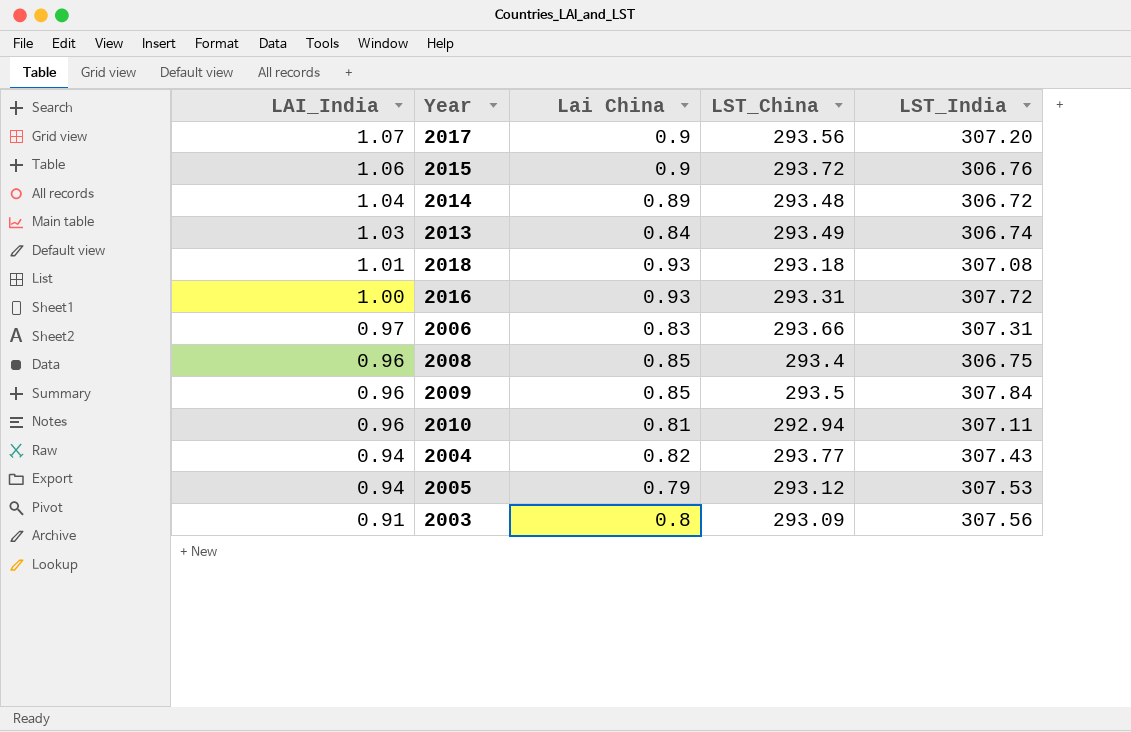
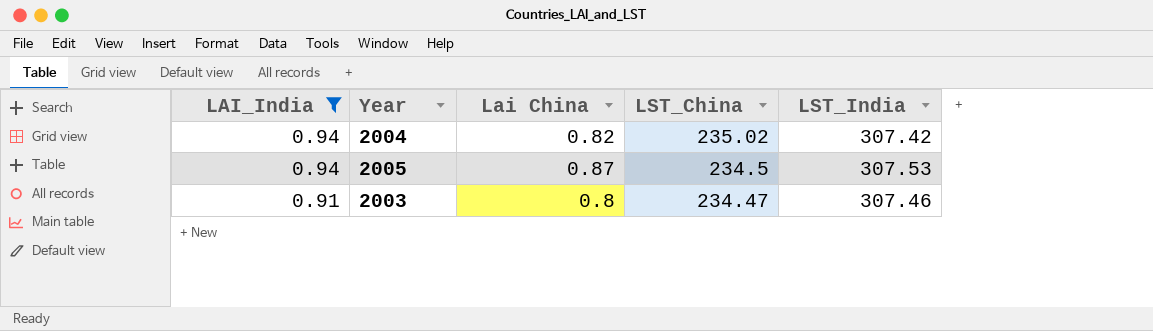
filter: none -> LAI_India <= 0.94
2004 | LST_China: 293.77 -> 235.02
2004 | LST_India: 307.43 -> 307.42
2005 | Lai China: 0.79 -> 0.87
2005 | LST_China: 293.12 -> 234.5
2003 | LST_China: 293.09 -> 234.47
2003 | LST_India: 307.56 -> 307.46

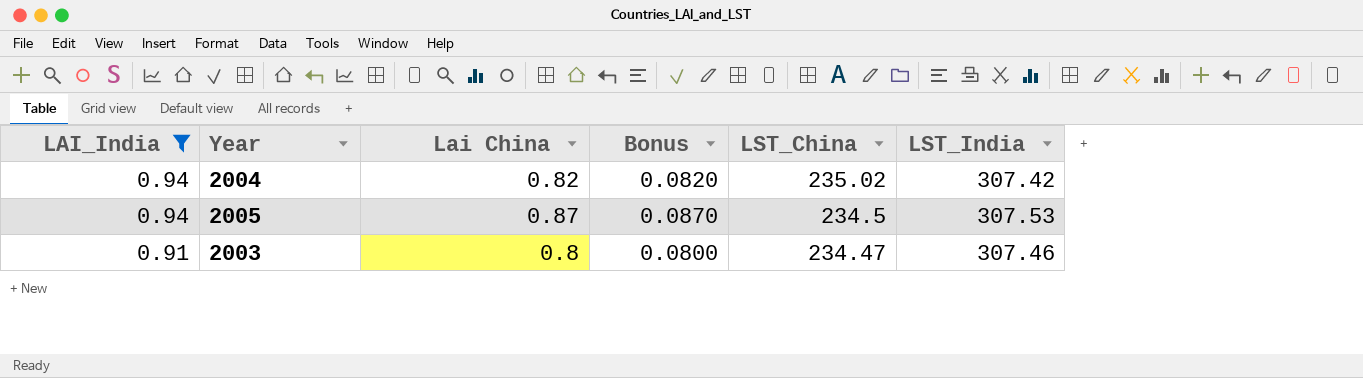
column Bonus | formula: none -> [Lai China] * 0.1

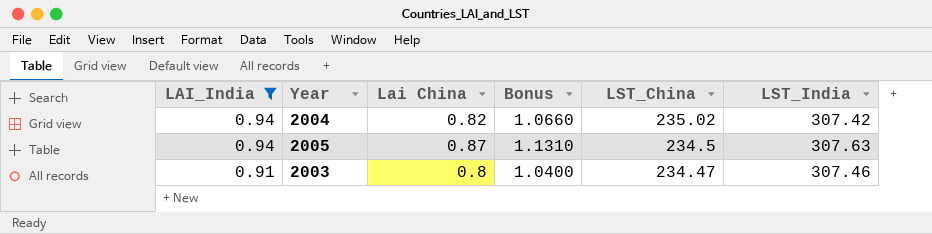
column Bonus | formula: [Lai China] * 0.1 -> [Lai China] * 1.3
2005 | LST_India: 307.53 -> 307.63

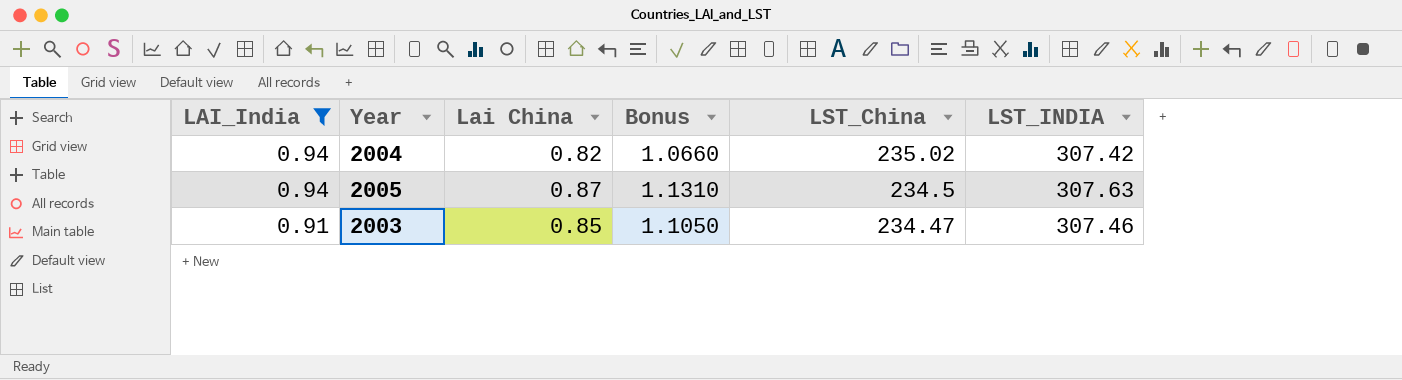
column name: LST_India -> LST_INDIA
2003 | Lai China: 0.8 -> 0.85
2003 | Bonus: 1.0400 -> 1.1050

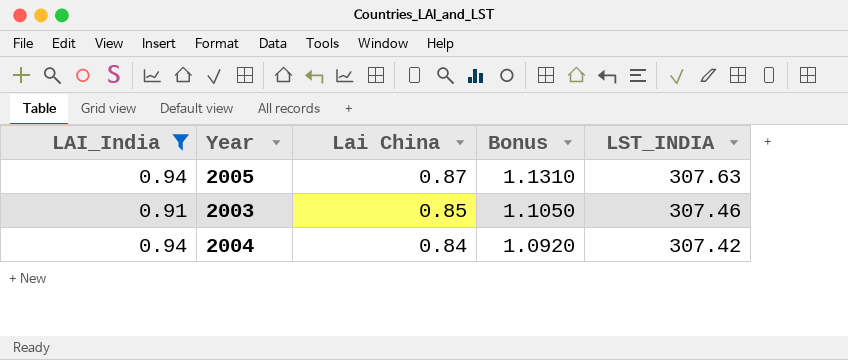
row order: LAI_India descending -> Lai China descending
column LST_China | position: 5 -> none
2004 | Lai China: 0.82 -> 0.84
2004 | Bonus: 1.0660 -> 1.0920

